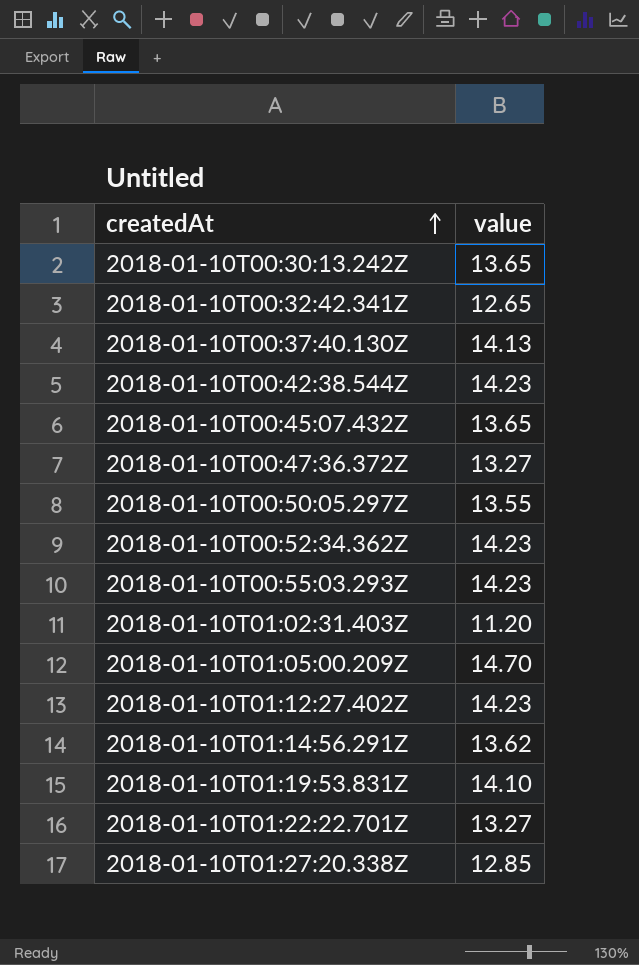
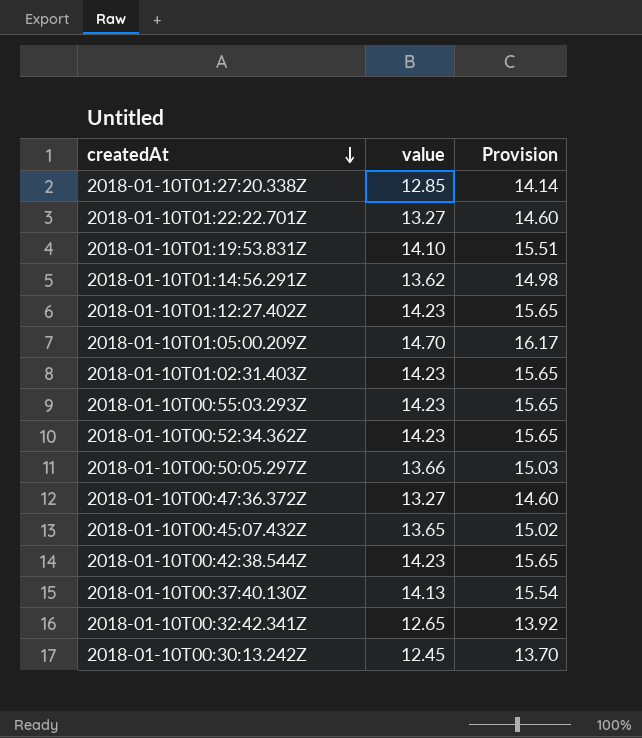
row order: createdAt ascending -> createdAt descending
column Provision | formula: none -> [value] * 1.1
2018-01-10T01:02:31.403Z | value: 11.20 -> 14.23
2018-01-10T00:50:05.297Z | value: 13.55 -> 13.66
2018-01-10T00:30:13.242Z | value: 13.65 -> 12.45

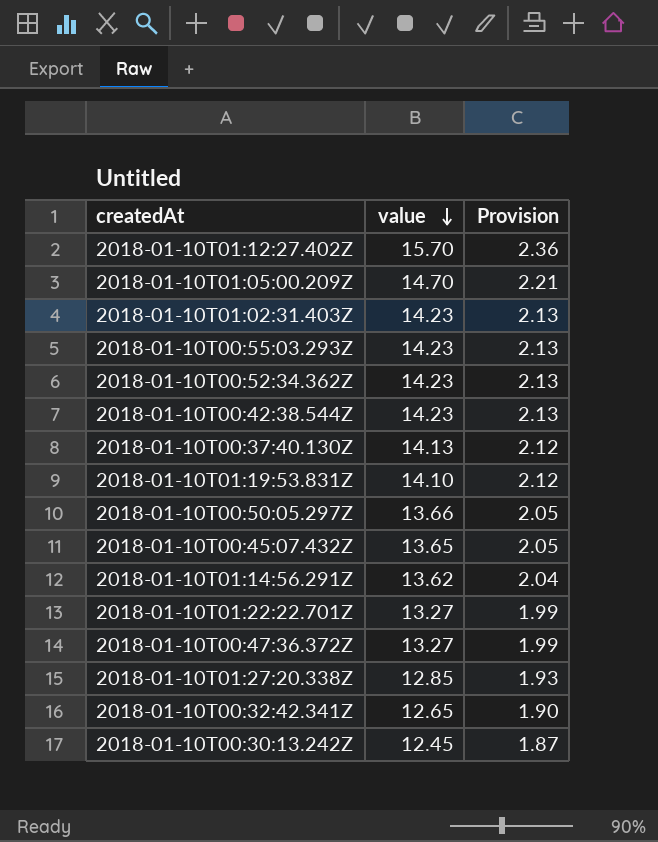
row order: createdAt descending -> value descending
column Provision | formula: [value] * 1.1 -> [value] * 0.15
2018-01-10T01:12:27.402Z | value: 14.23 -> 15.70

